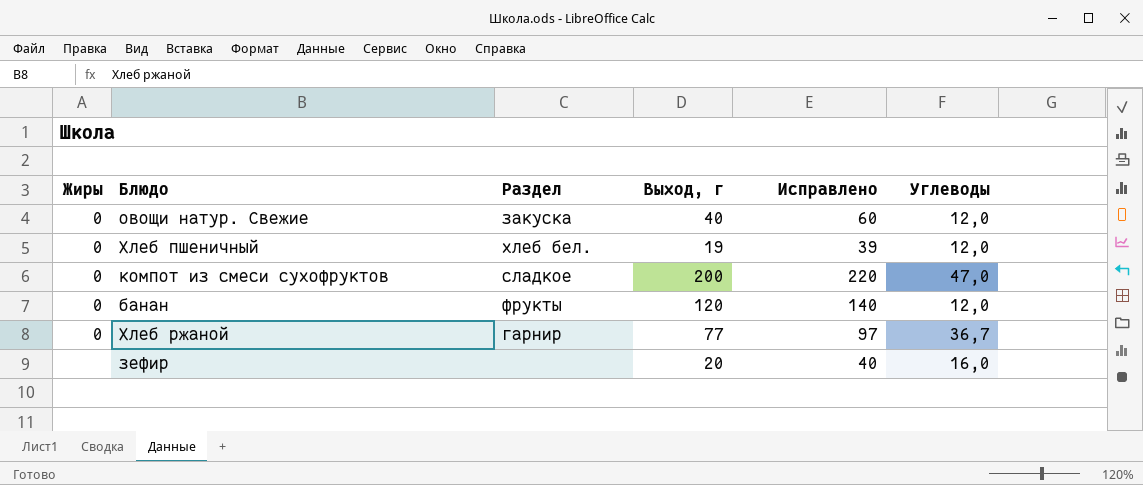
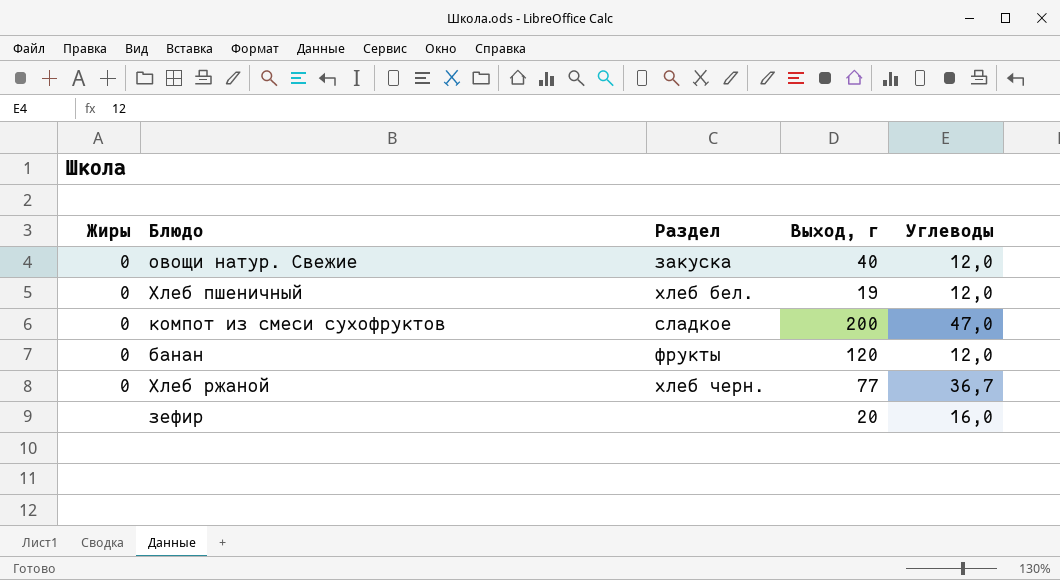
column Исправлено | formula: [Выход, г] + 20 -> none
Хлеб ржаной | Раздел: гарнир -> хлеб черн.

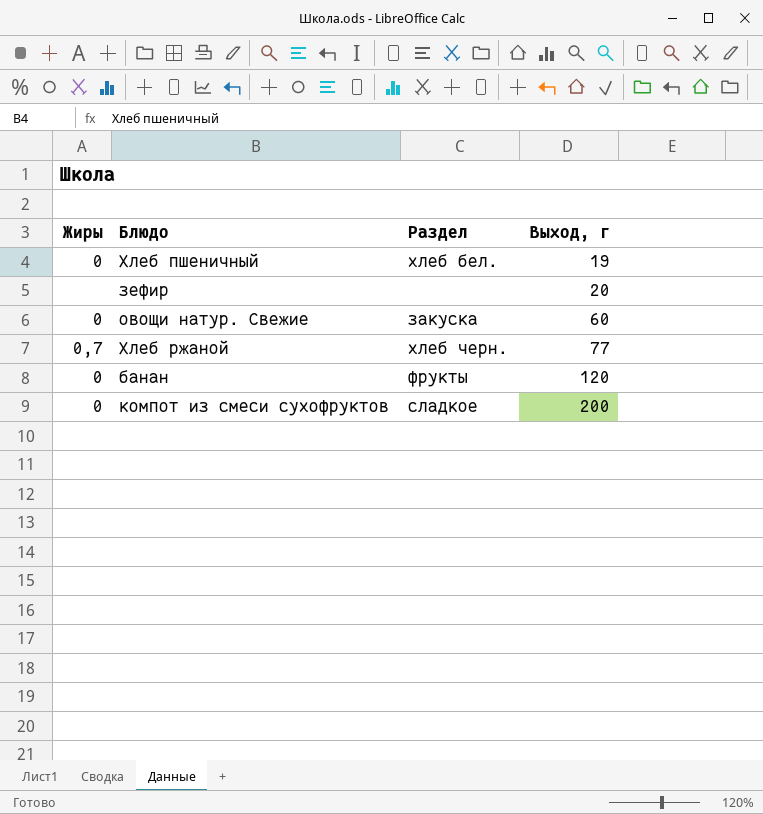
row order: none -> Выход, г ascending
column Углеводы | position: 5 -> none
овощи натур. Свежие | Выход, г: 40 -> 60
Хлеб ржаной | Жиры: 0 -> 0,7

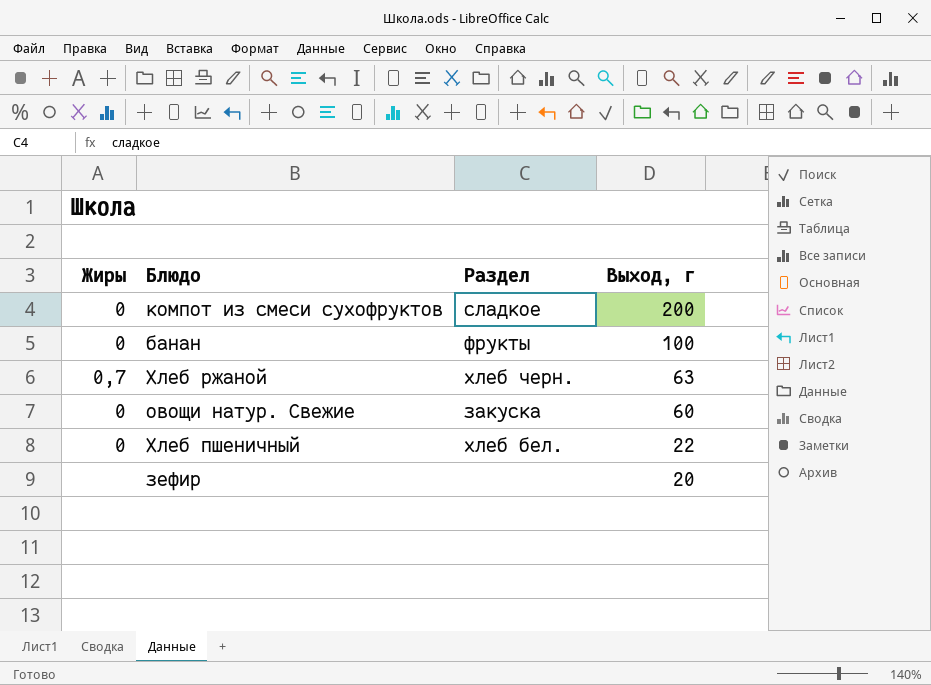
row order: Выход, г ascending -> Выход, г descending
банан | Выход, г: 120 -> 100
Хлеб ржаной | Выход, г: 77 -> 63
Хлеб пшеничный | Выход, г: 19 -> 22

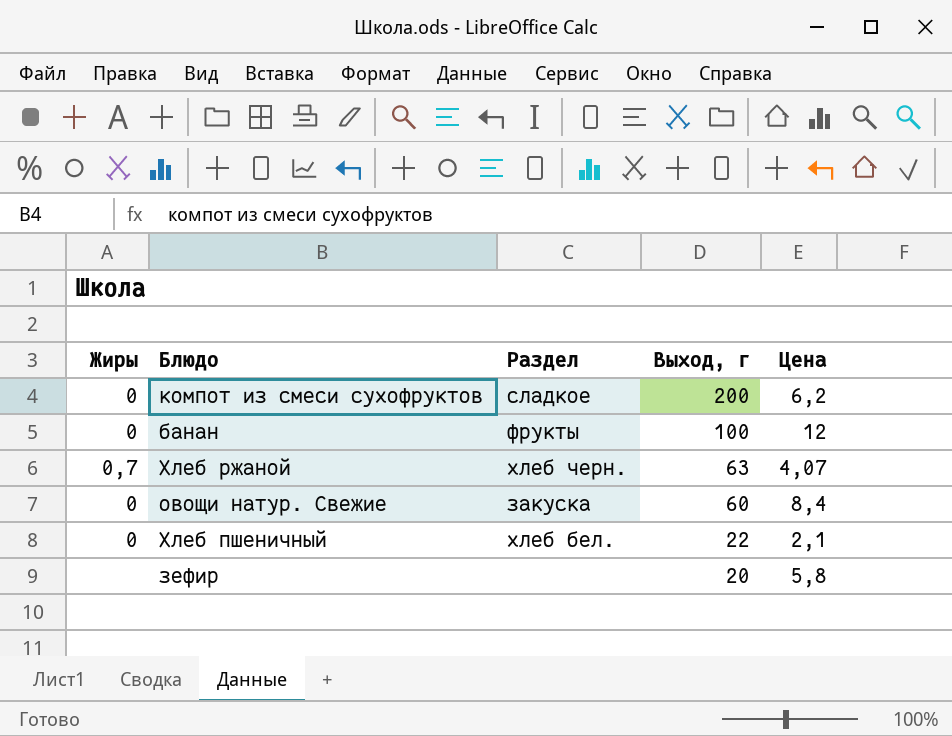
column Цена | position: none -> 5

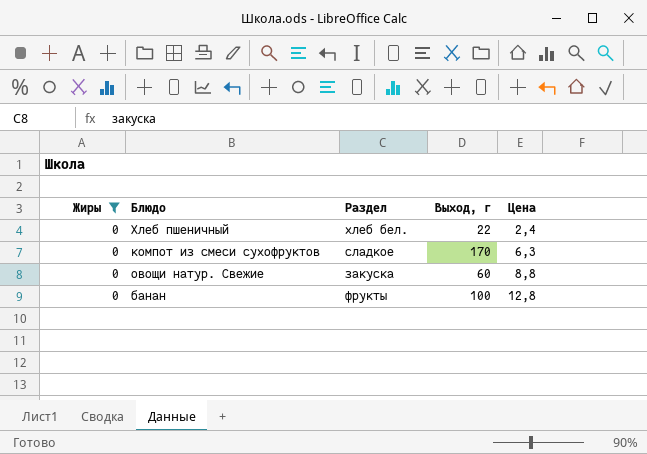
filter: none -> Жиры = 0
row order: Выход, г descending -> Цена ascending
Хлеб пшеничный | Цена: 2,1 -> 2,4
компот из смеси сухофруктов | Выход, г: 200 -> 170
компот из смеси сухофруктов | Цена: 6,2 -> 6,3
овощи натур. Свежие | Цена: 8,4 -> 8,8
банан | Цена: 12 -> 12,8

